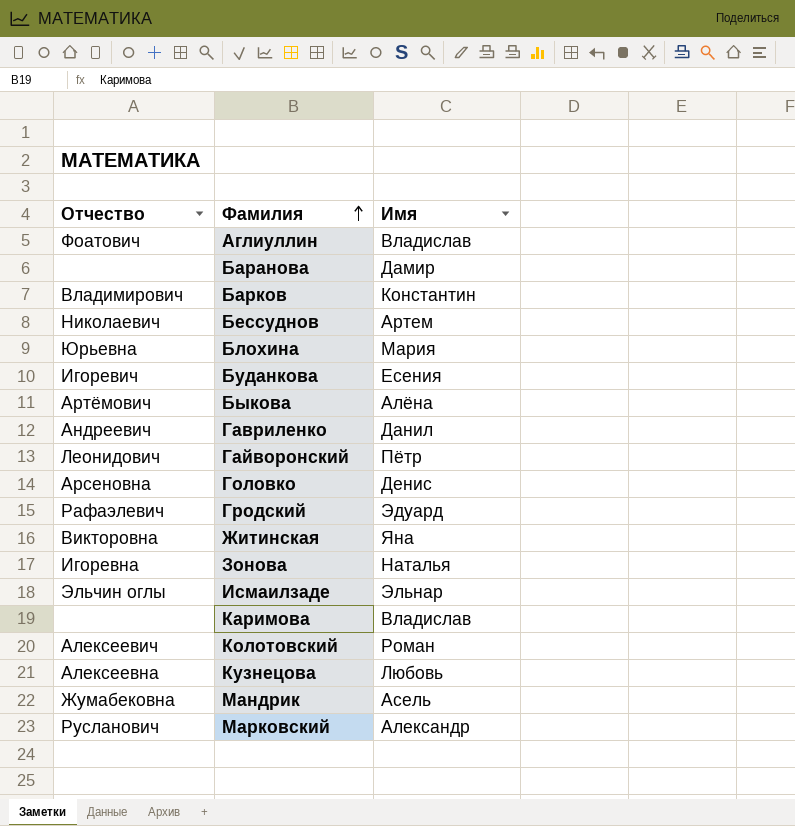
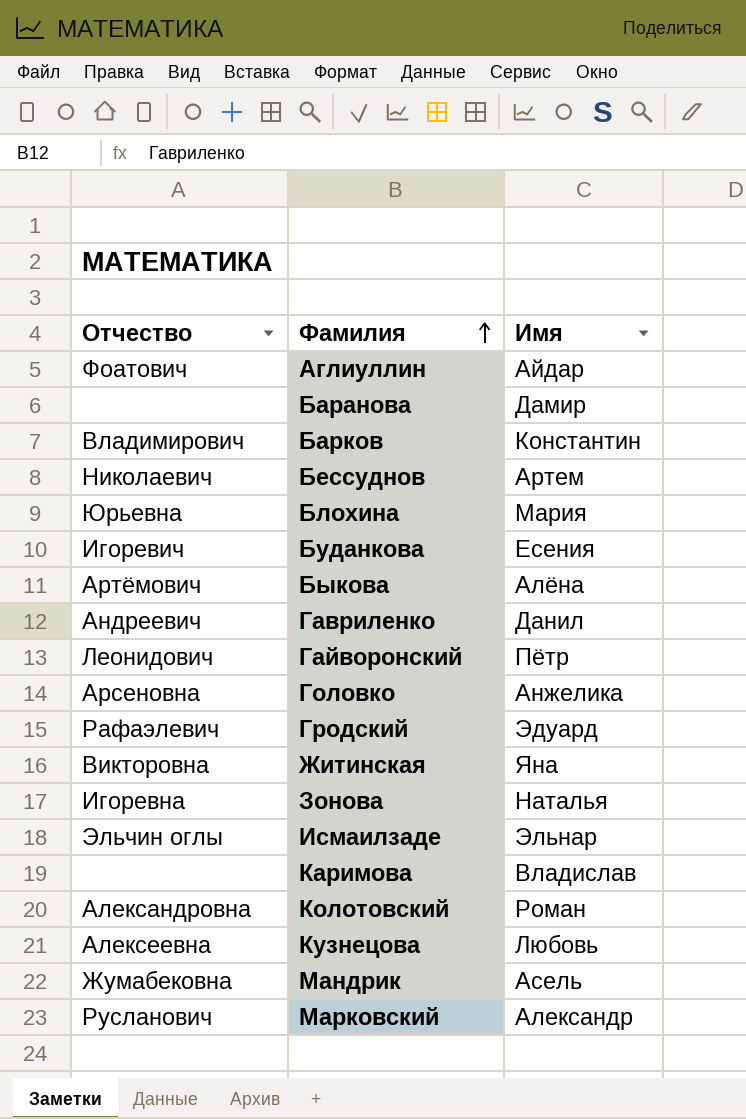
Аглиуллин | Имя: Владислав -> Айдар
Головко | Имя: Денис -> Анжелика
Колотовский | Отчество: Алексеевич -> Александровна

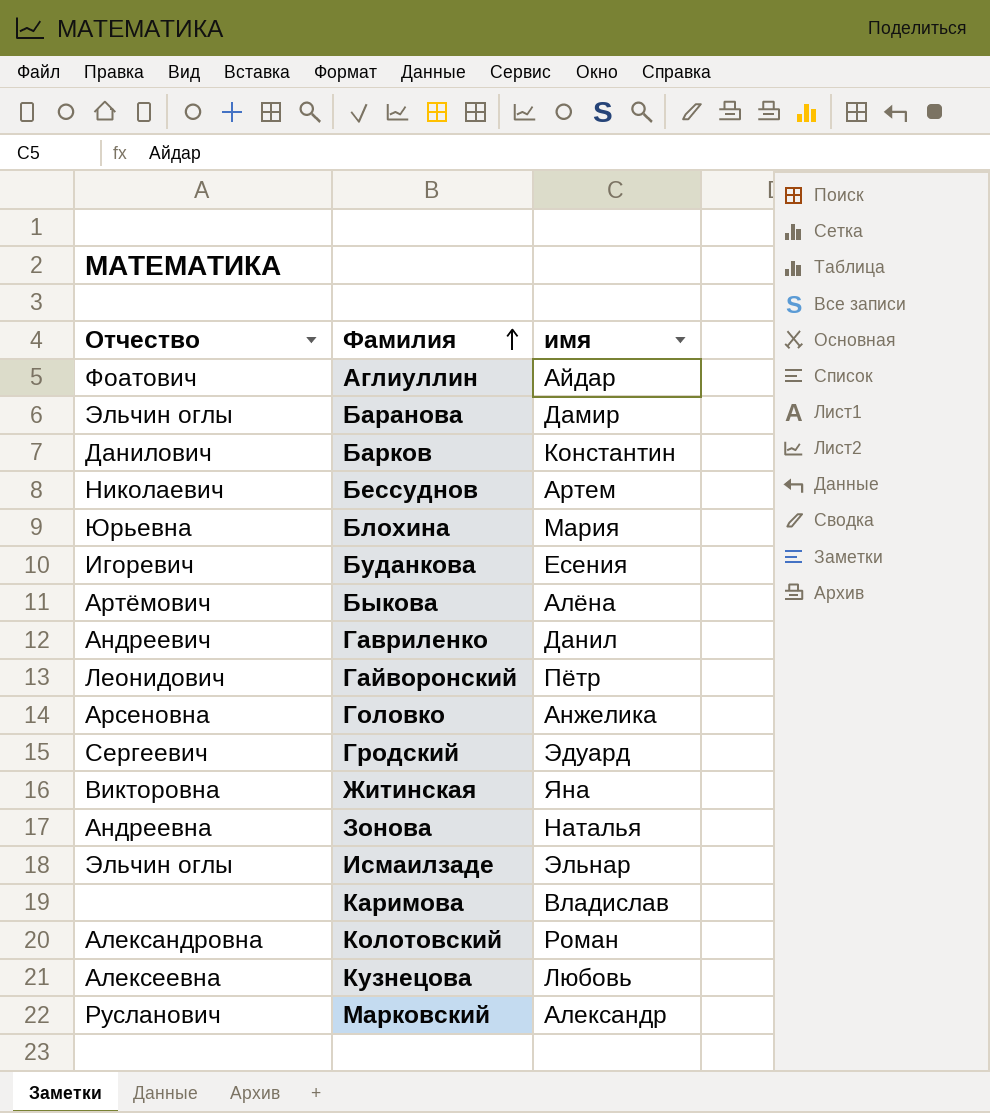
column name: Имя -> имя
row Мандрик: Жумабековна | Асель -> none
Баранова | Отчество: none -> Эльчин оглы
Барков | Отчество: Владимирович -> Данилович
Гродский | Отчество: Рафаэлевич -> Сергеевич
Зонова | Отчество: Игоревна -> Андреевна

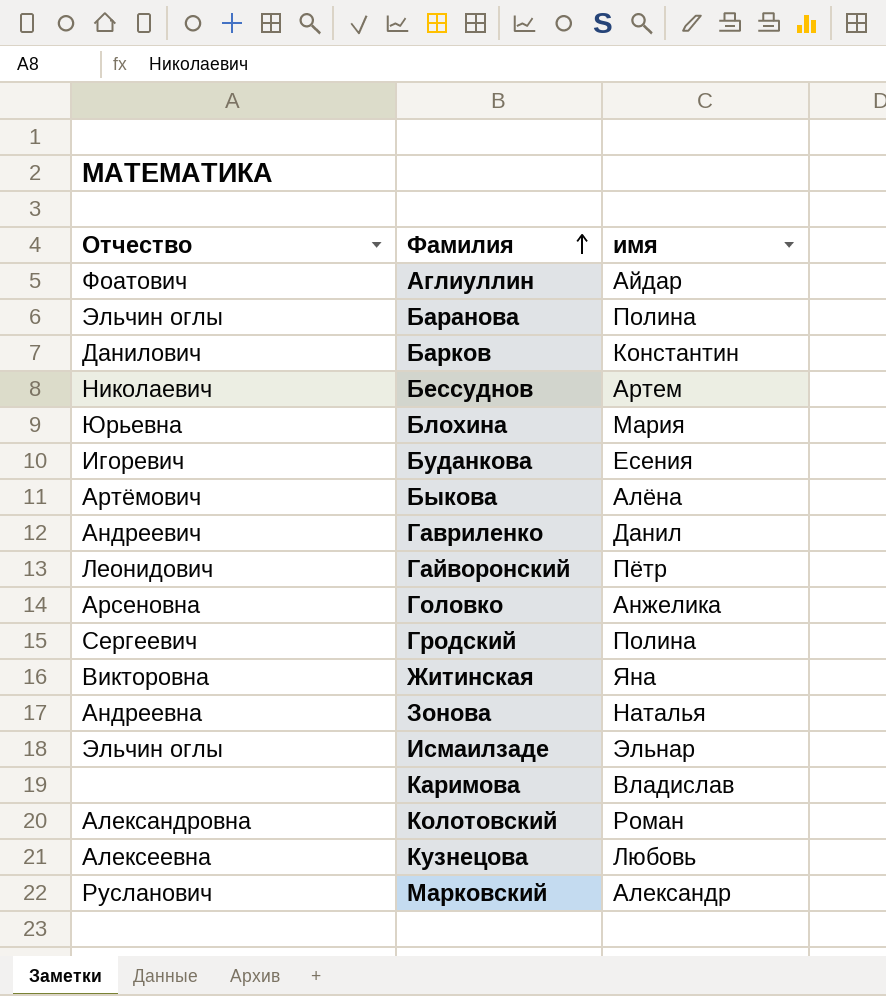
Баранова | имя: Дамир -> Полина
Гродский | имя: Эдуард -> Полина

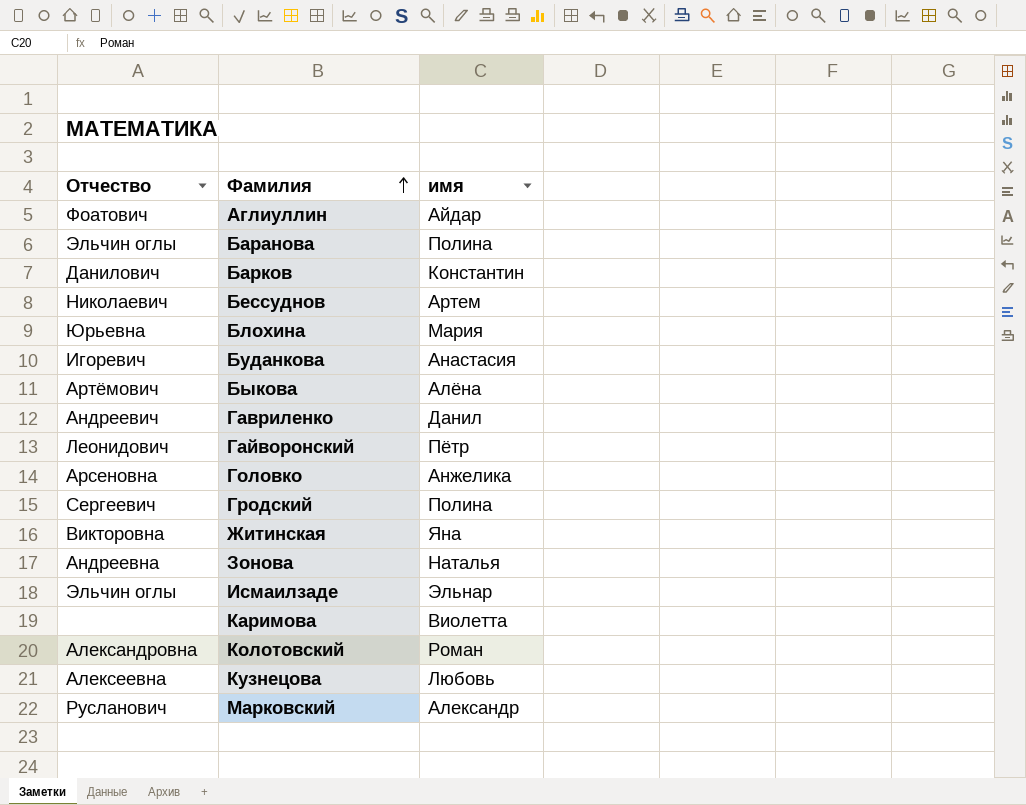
Буданкова | имя: Есения -> Анастасия
Каримова | имя: Владислав -> Виолетта

